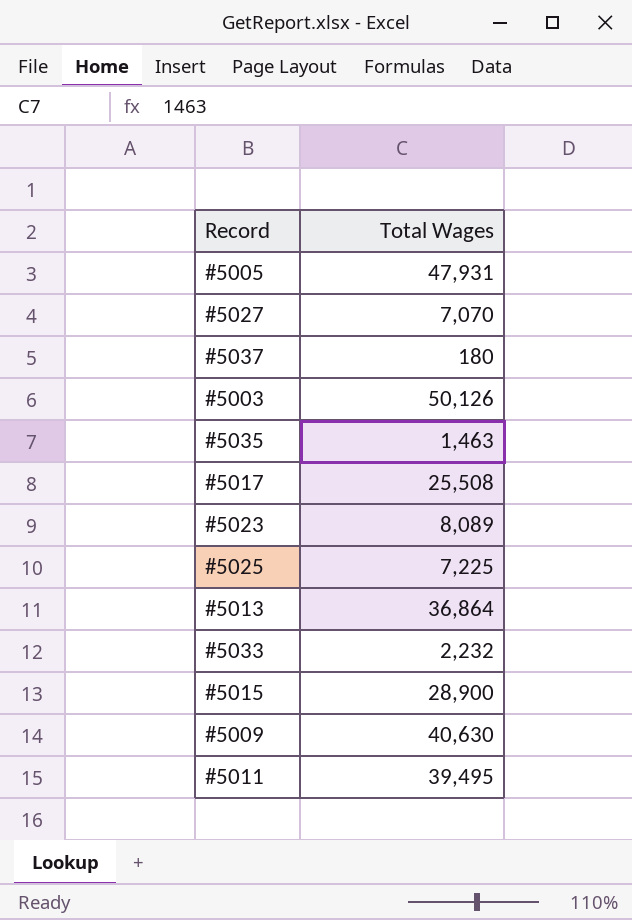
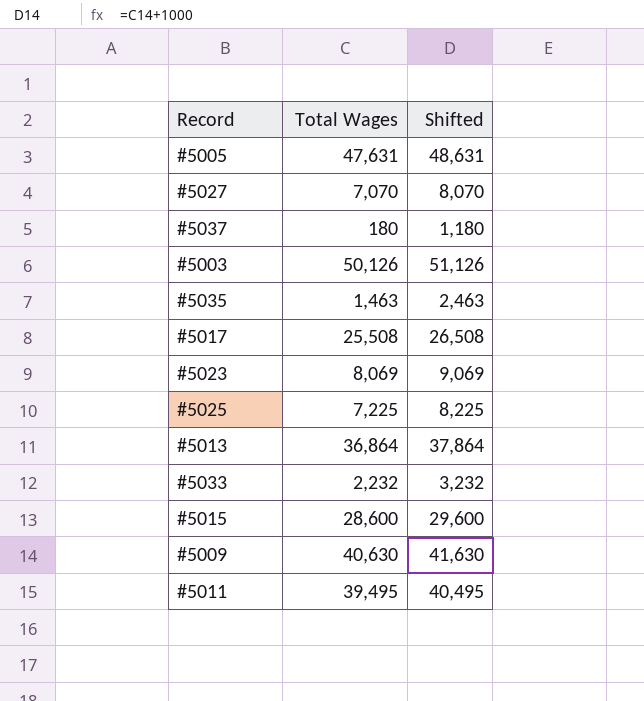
column Shifted | formula: none -> [Total Wages] + 1000
#5005 | Total Wages: 47,931 -> 47,631
#5023 | Total Wages: 8,089 -> 8,069
#5015 | Total Wages: 28,900 -> 28,600

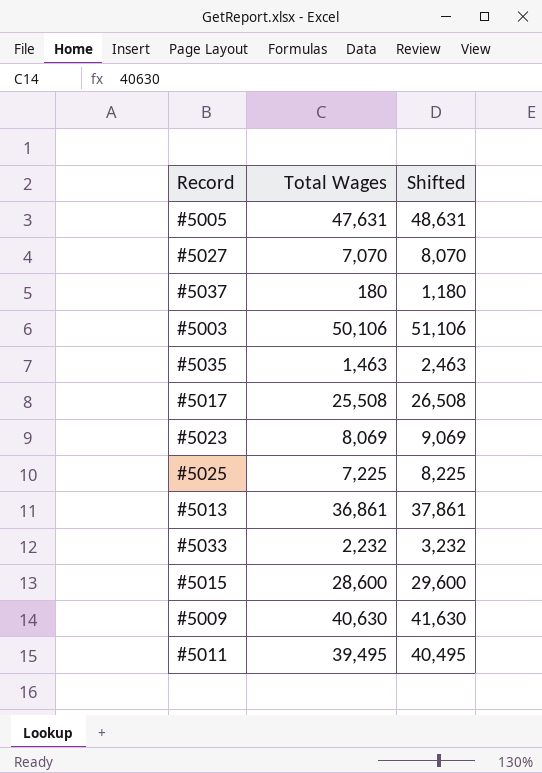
#5003 | Total Wages: 50,126 -> 50,106
#5003 | Shifted: 51,126 -> 51,106
#5013 | Total Wages: 36,864 -> 36,861
#5013 | Shifted: 37,864 -> 37,861

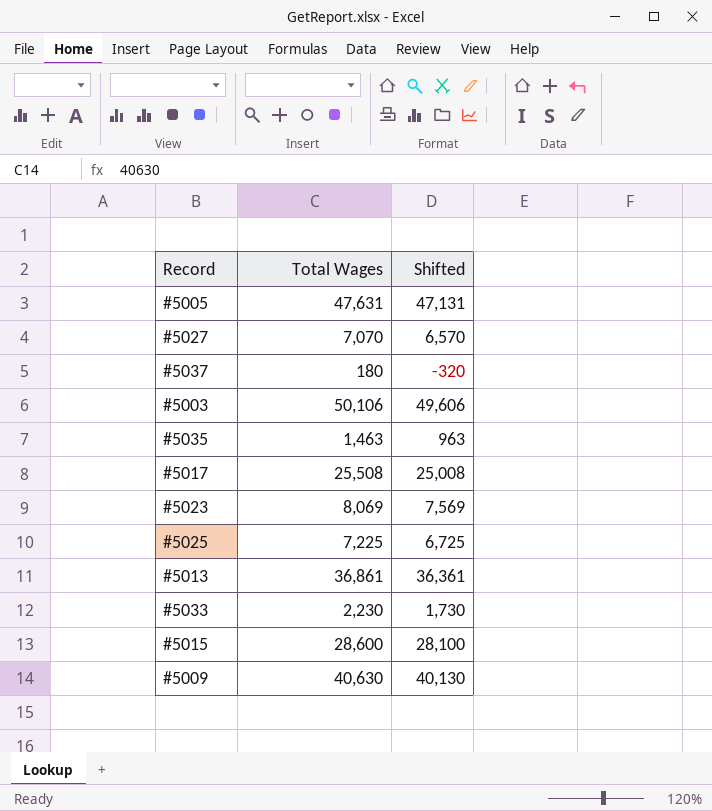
column Shifted | formula: [Total Wages] + 1000 -> [Total Wages] - 500
row #5011: 39,495 | 40,495 -> none
#5033 | Total Wages: 2,232 -> 2,230

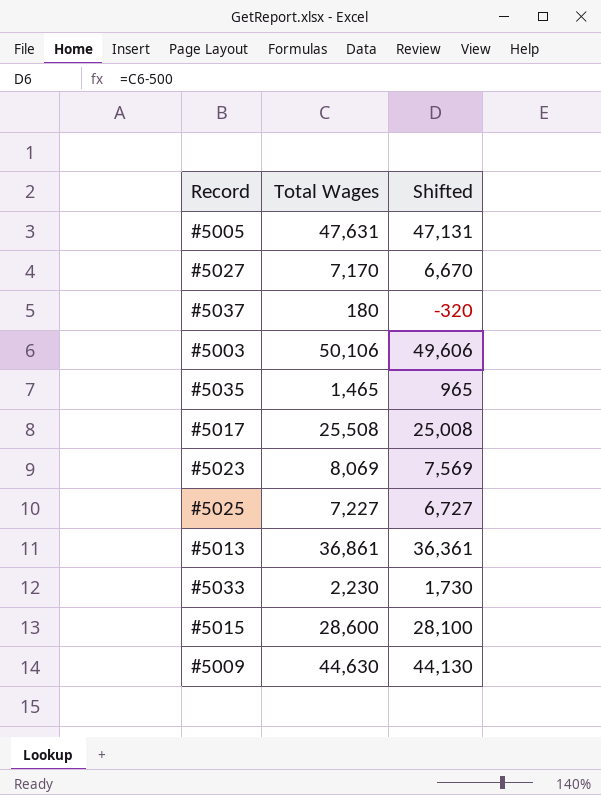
#5027 | Total Wages: 7,070 -> 7,170
#5027 | Shifted: 6,570 -> 6,670
#5035 | Total Wages: 1,463 -> 1,465
#5035 | Shifted: 963 -> 965
#5025 | Total Wages: 7,225 -> 7,227
#5025 | Shifted: 6,725 -> 6,727
#5009 | Total Wages: 40,630 -> 44,630
#5009 | Shifted: 40,130 -> 44,130

